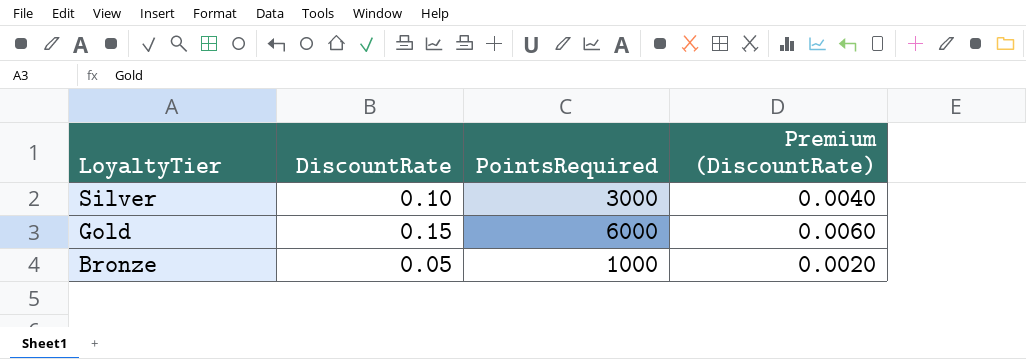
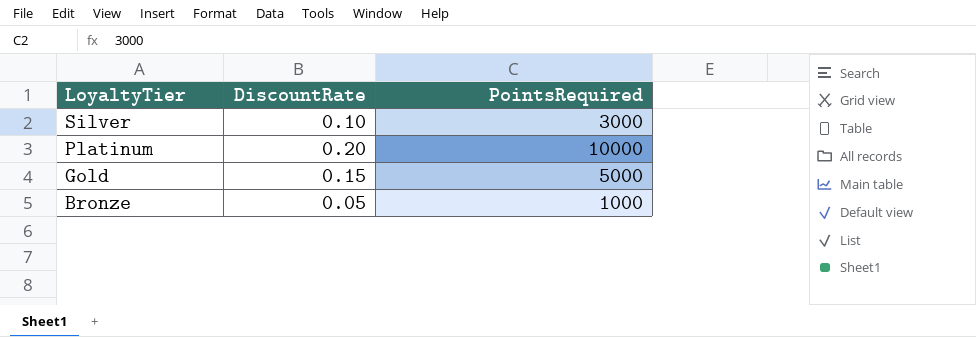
column Premium (DiscountRate) | formula: [DiscountRate] * 0.04 -> none
row Platinum: none -> 0.20 | 10000
Gold | PointsRequired: 6000 -> 5000

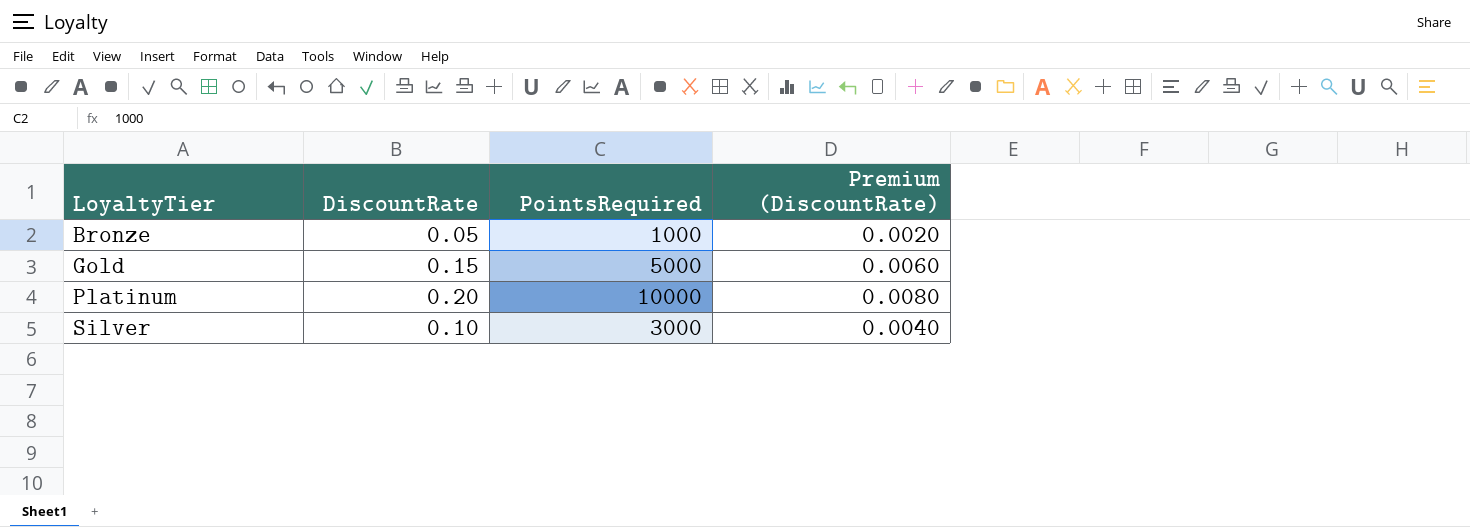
row order: LoyaltyTier descending -> LoyaltyTier ascending
column Premium (DiscountRate) | formula: none -> [DiscountRate] * 0.04

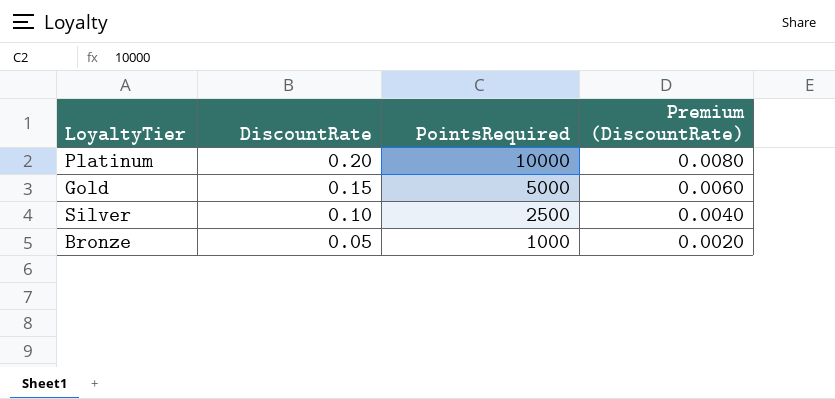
row order: LoyaltyTier ascending -> DiscountRate descending
Silver | PointsRequired: 3000 -> 2500

